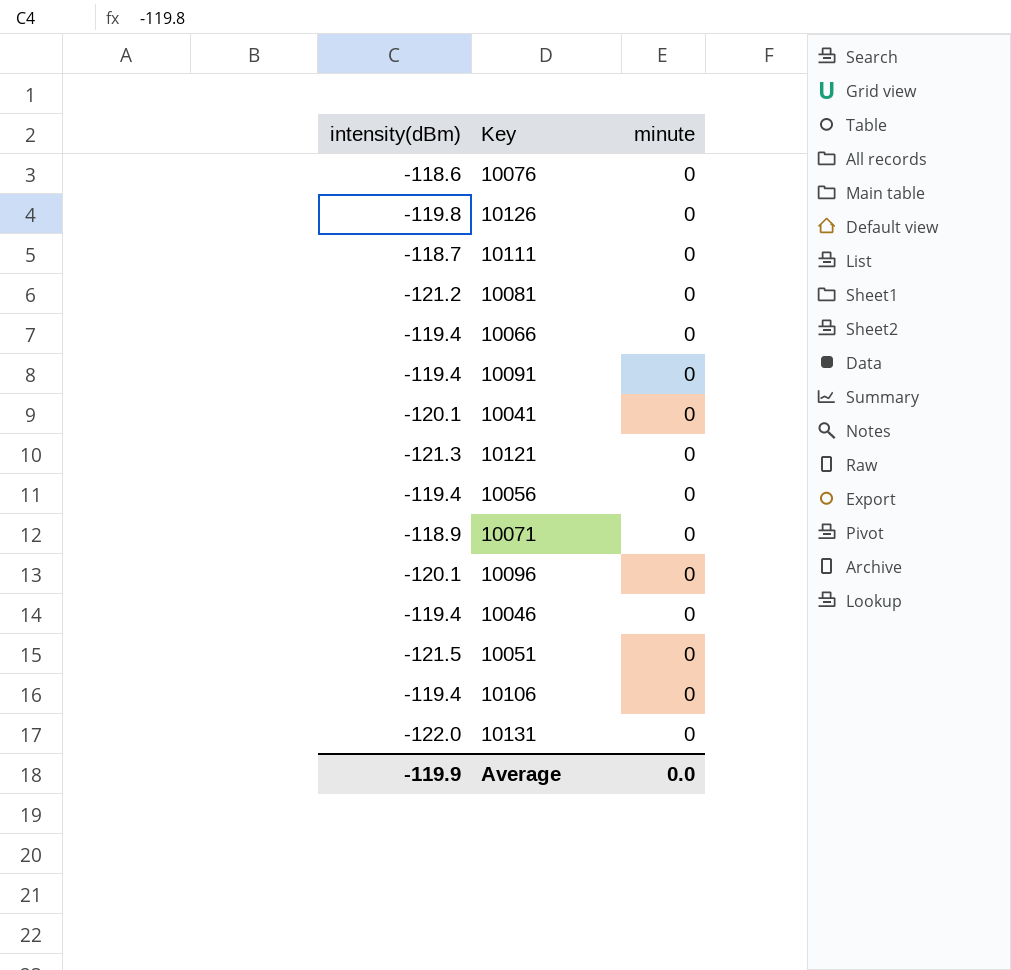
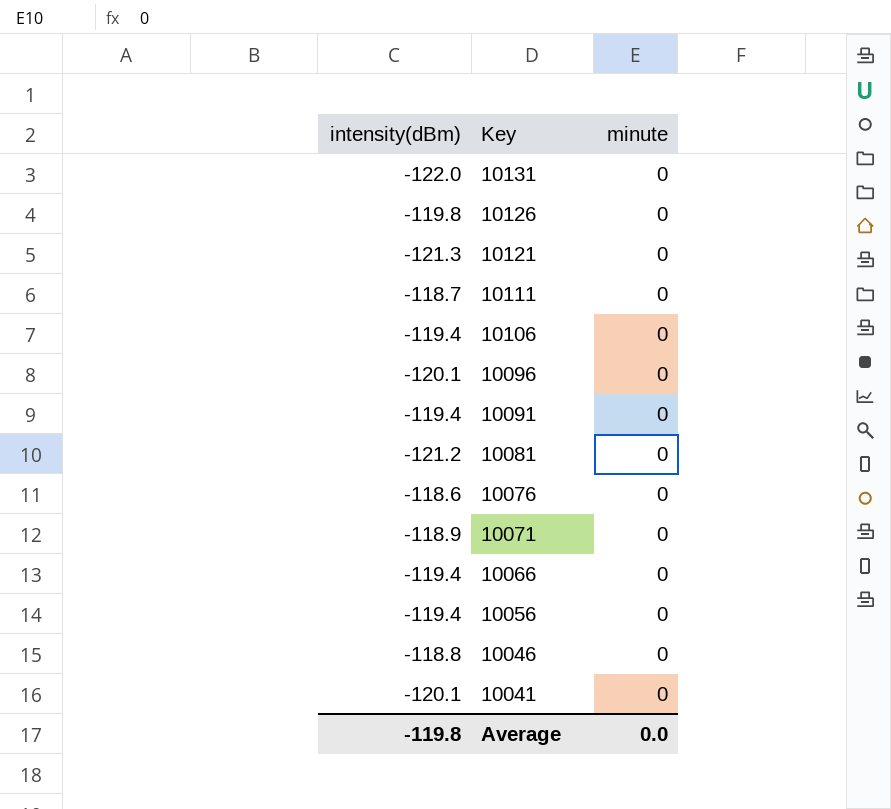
row order: none -> Key descending
row 10051: -121.5 | 0 -> none
10046 | intensity(dBm): -119.4 -> -118.8
Average | intensity(dBm): -119.9 -> -119.8

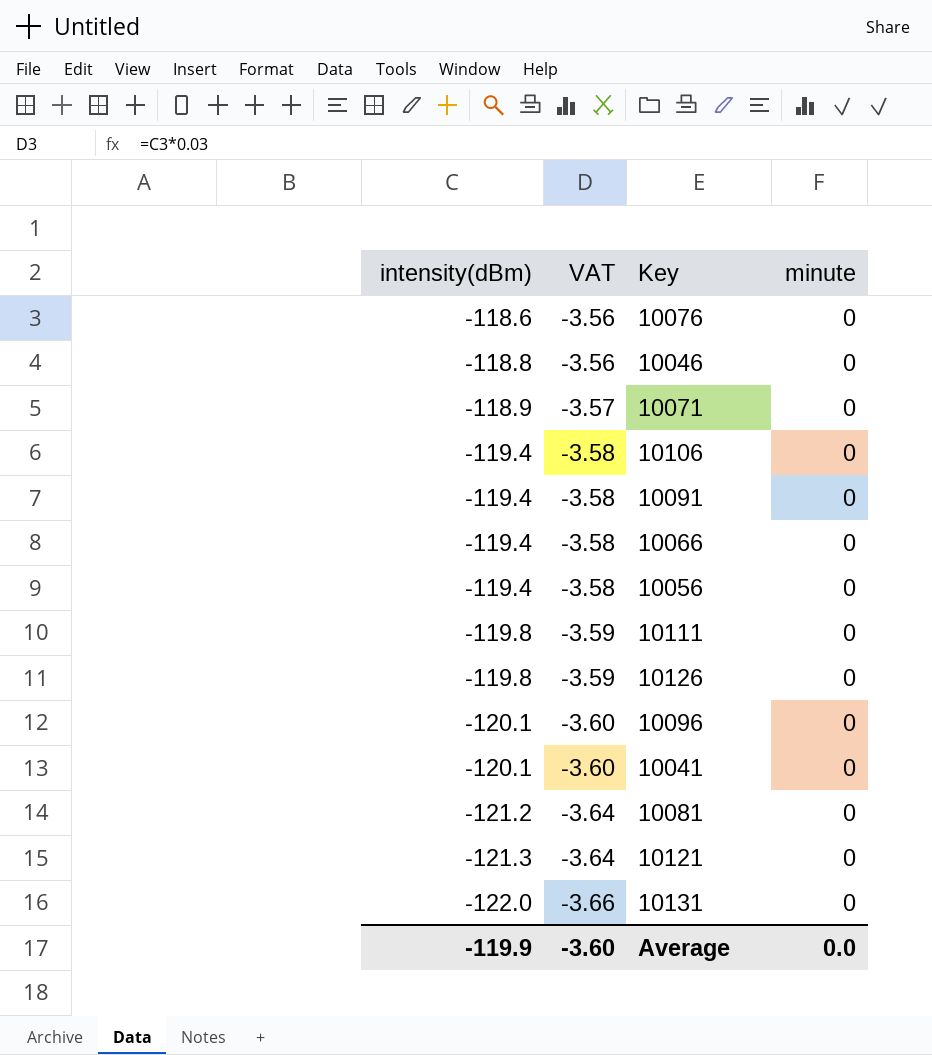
row order: Key descending -> intensity(dBm) descending
column VAT | formula: none -> [intensity(dBm)] * 0.03
10111 | intensity(dBm): -118.7 -> -119.8
Average | intensity(dBm): -119.8 -> -119.9

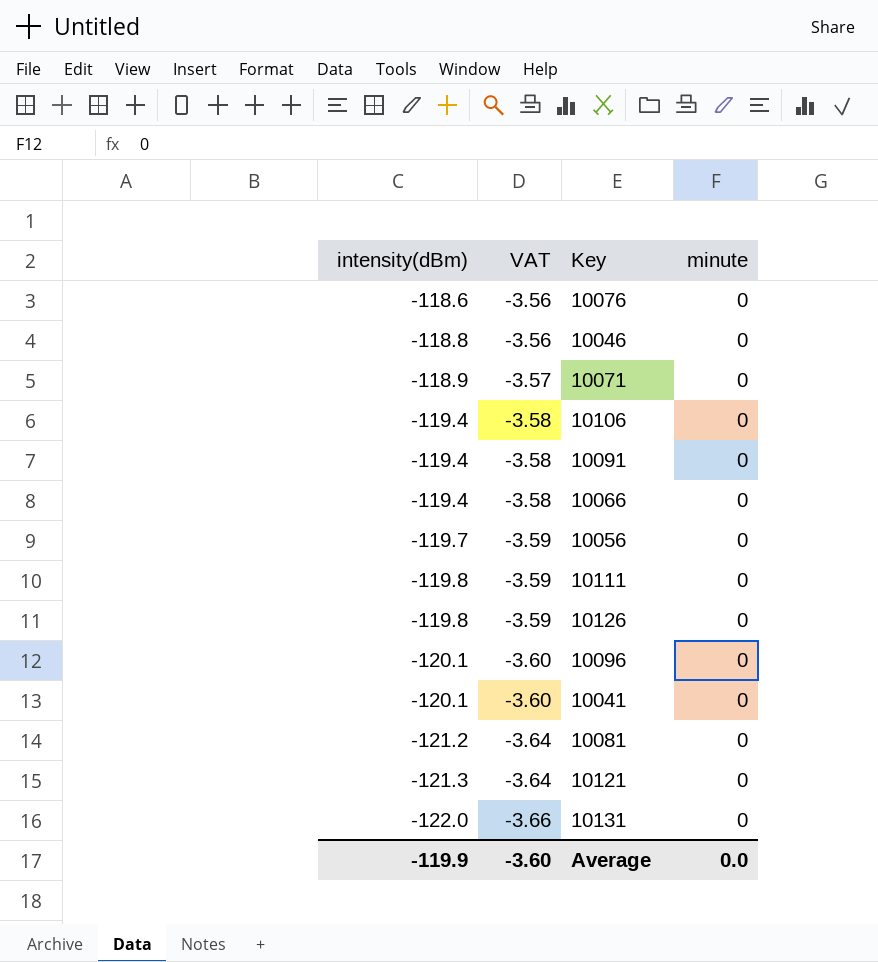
10056 | intensity(dBm): -119.4 -> -119.7
10056 | VAT: -3.58 -> -3.59

